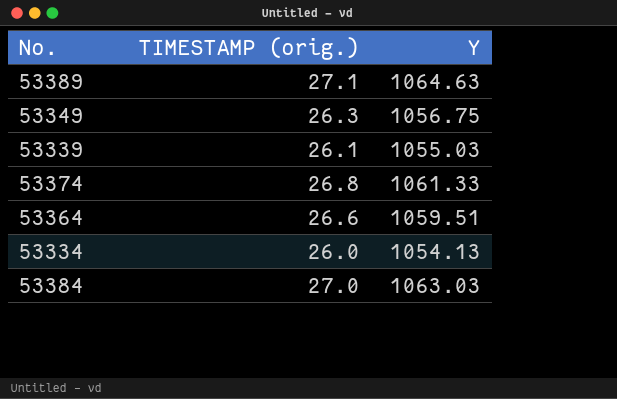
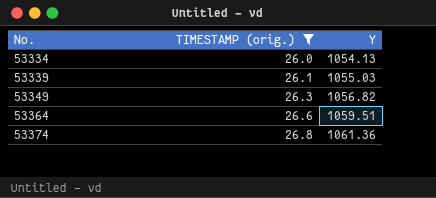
filter: none -> TIMESTAMP (orig.) <= 26.8
row order: none -> No. ascending
53349 | Y: 1056.75 -> 1056.82
53374 | Y: 1061.33 -> 1061.36

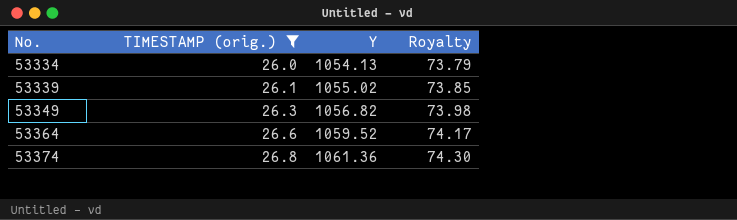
column Royalty | formula: none -> [Y] * 0.07
53339 | Y: 1055.03 -> 1055.02
53364 | Y: 1059.51 -> 1059.52

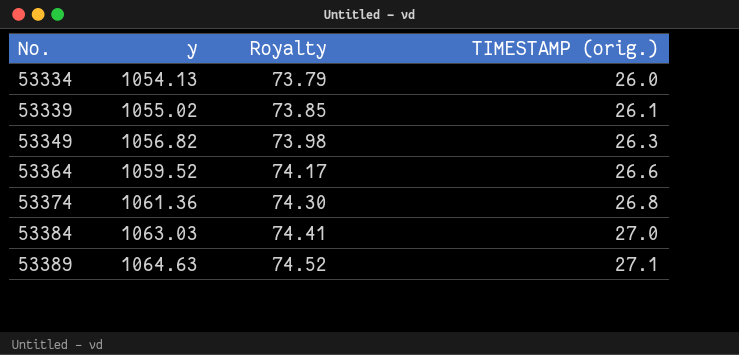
filter: TIMESTAMP (orig.) <= 26.8 -> none
column name: Y -> y
column TIMESTAMP (orig.) | position: 2 -> 4

